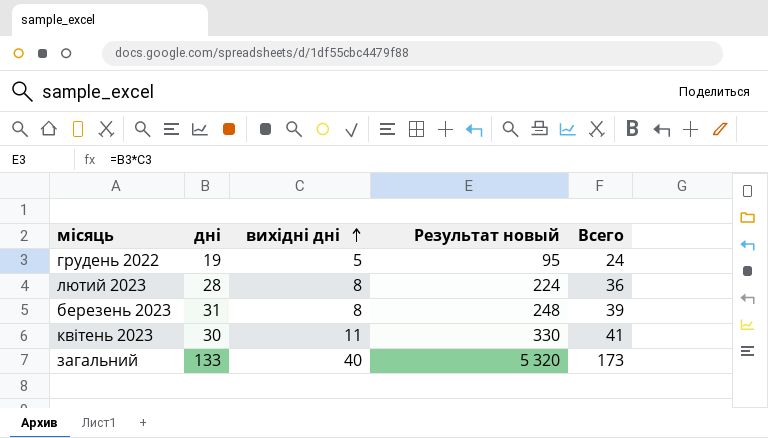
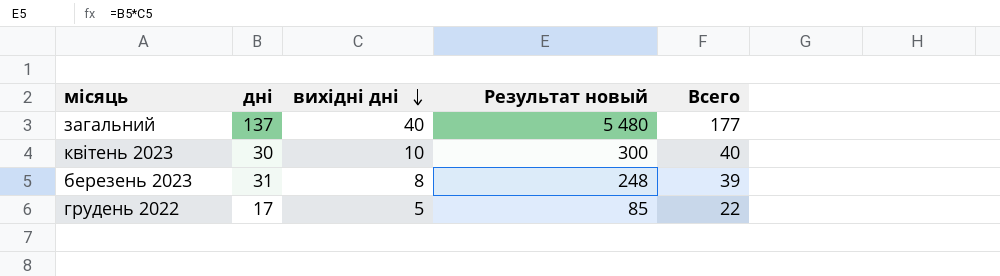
row order: вихідні дні ascending -> вихідні дні descending
row лютий 2023: 28 | 8 | 224 | 36 -> none
загальний | дні: 133 -> 137
загальний | Результат новый: 5 320 -> 5 480
загальний | Всего: 173 -> 177
квітень 2023 | вихідні дні: 11 -> 10
квітень 2023 | Результат новый: 330 -> 300
квітень 2023 | Всего: 41 -> 40
грудень 2022 | дні: 19 -> 17
грудень 2022 | Результат новый: 95 -> 85
грудень 2022 | Всего: 24 -> 22

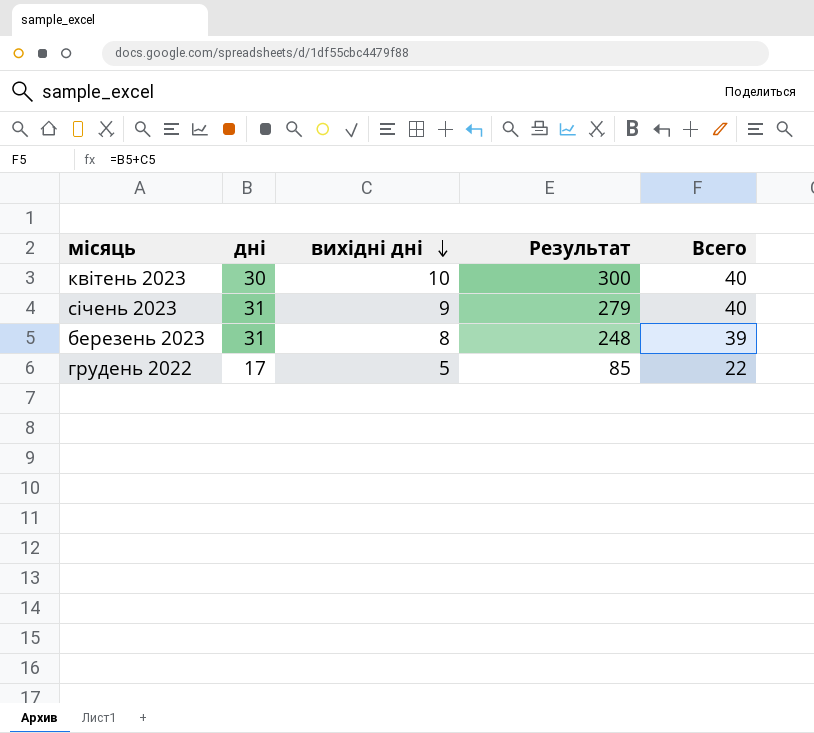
column name: Результат новый -> Результат
row загальний: 137 | 40 | 5 480 | 177 -> none
row січень 2023: none -> 31 | 9 | 279 | 40

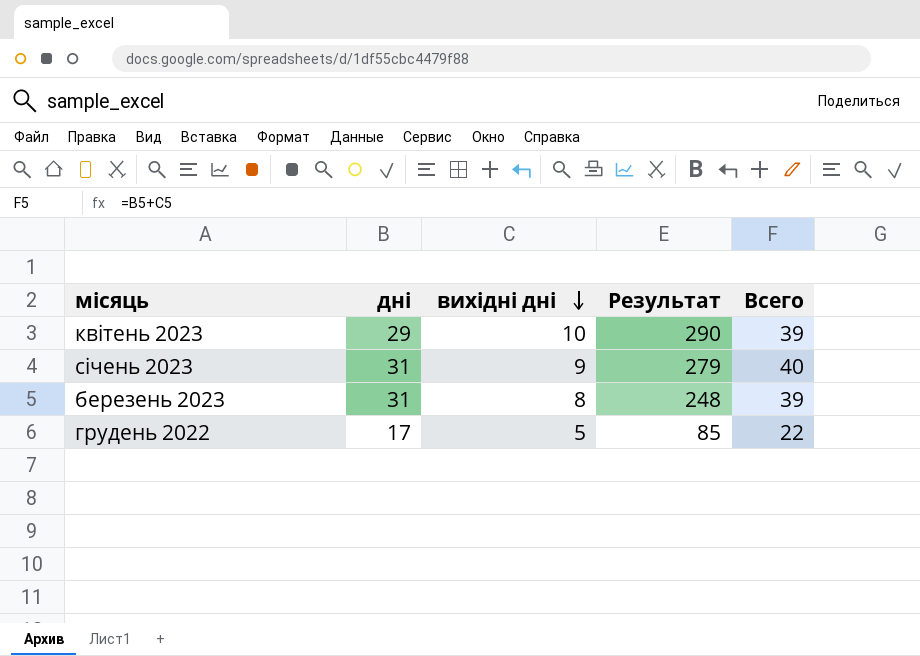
квітень 2023 | дні: 30 -> 29
квітень 2023 | Результат: 300 -> 290
квітень 2023 | Всего: 40 -> 39

